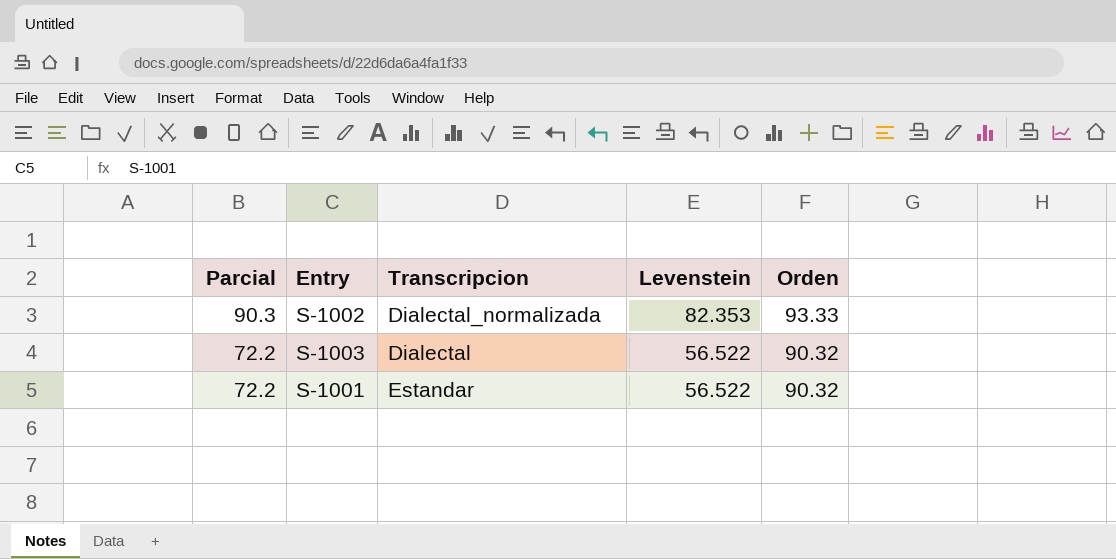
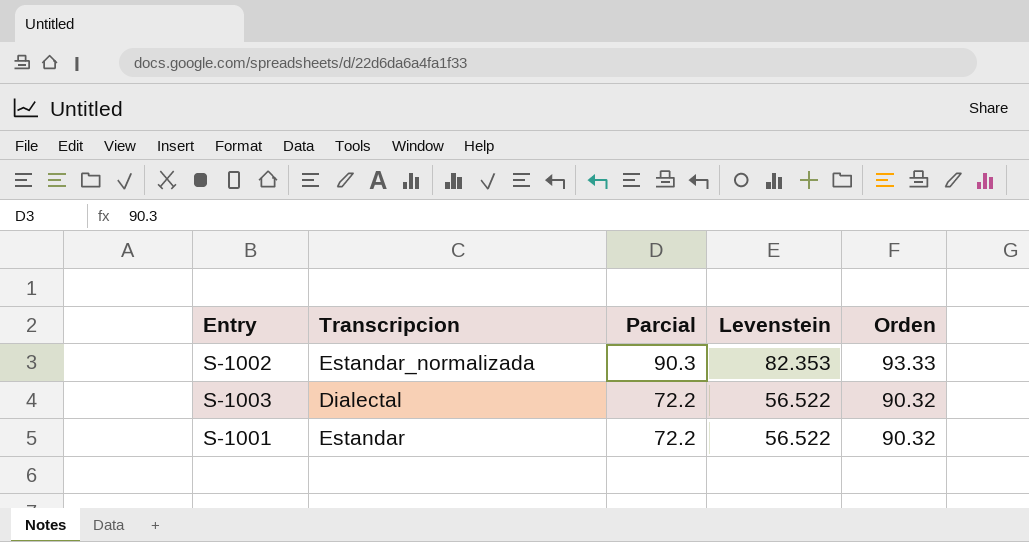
column Parcial | position: 1 -> 3
S-1002 | Transcripcion: Dialectal_normalizada -> Estandar_normalizada

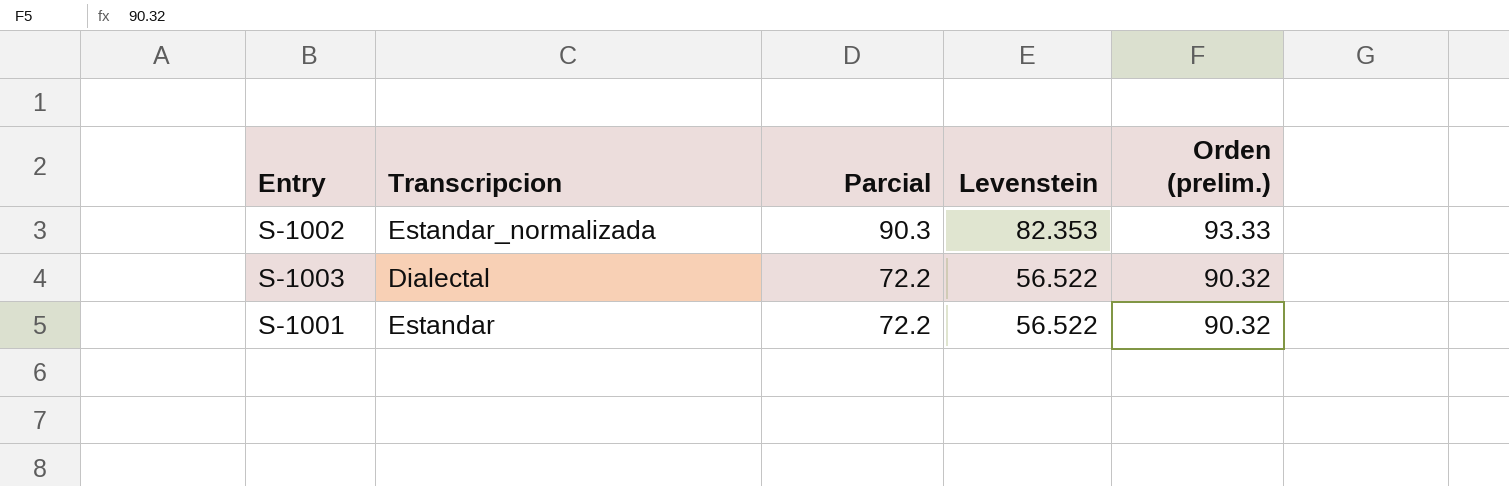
column name: Orden -> Orden (prelim.)

